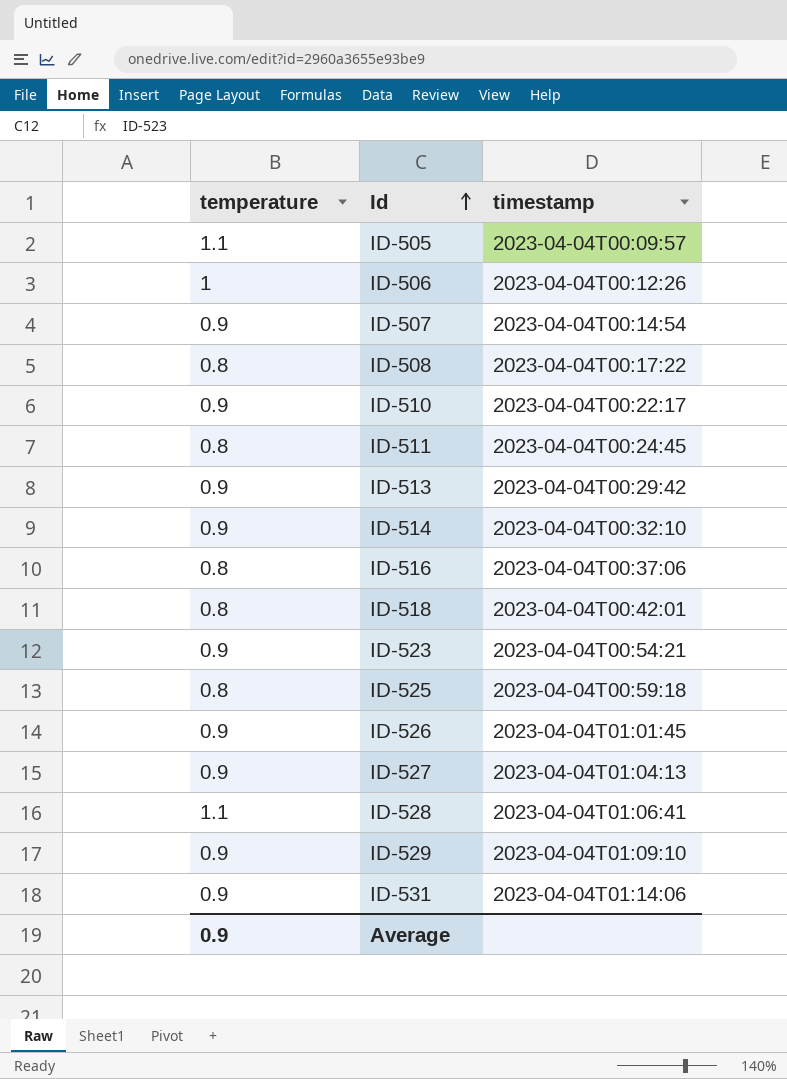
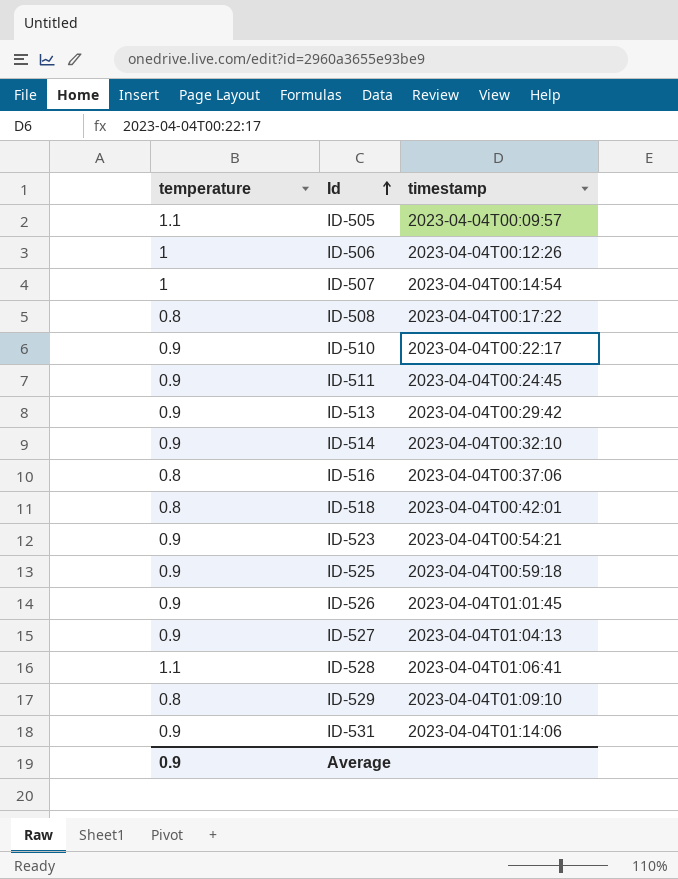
ID-507 | temperature: 0.9 -> 1
ID-511 | temperature: 0.8 -> 0.9
ID-525 | temperature: 0.8 -> 0.9
ID-529 | temperature: 0.9 -> 0.8

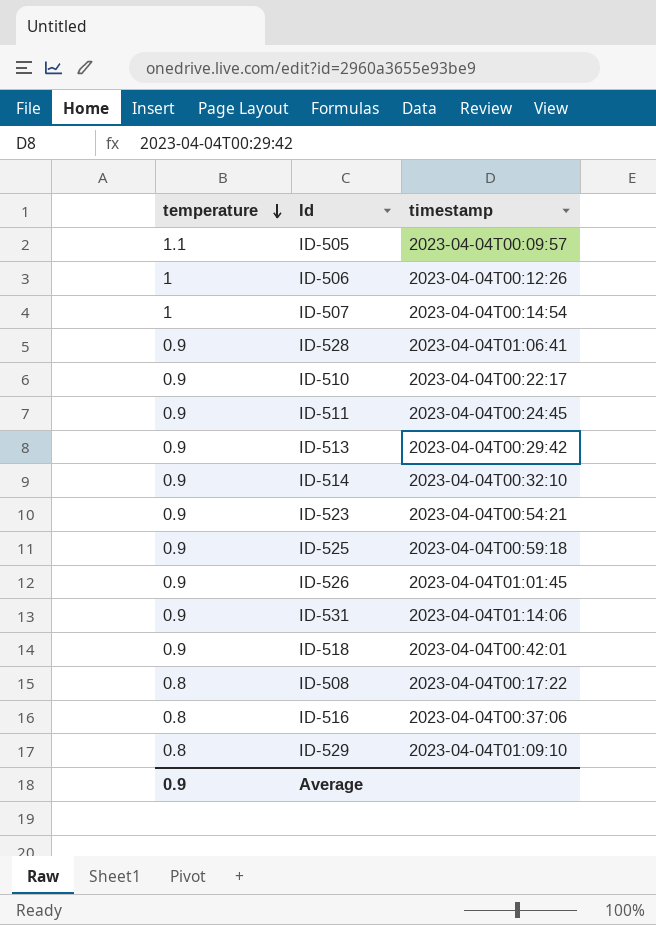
row order: Id ascending -> temperature descending
row ID-527: 0.9 | 2023-04-04T01:04:13 -> none
ID-528 | temperature: 1.1 -> 0.9
ID-518 | temperature: 0.8 -> 0.9

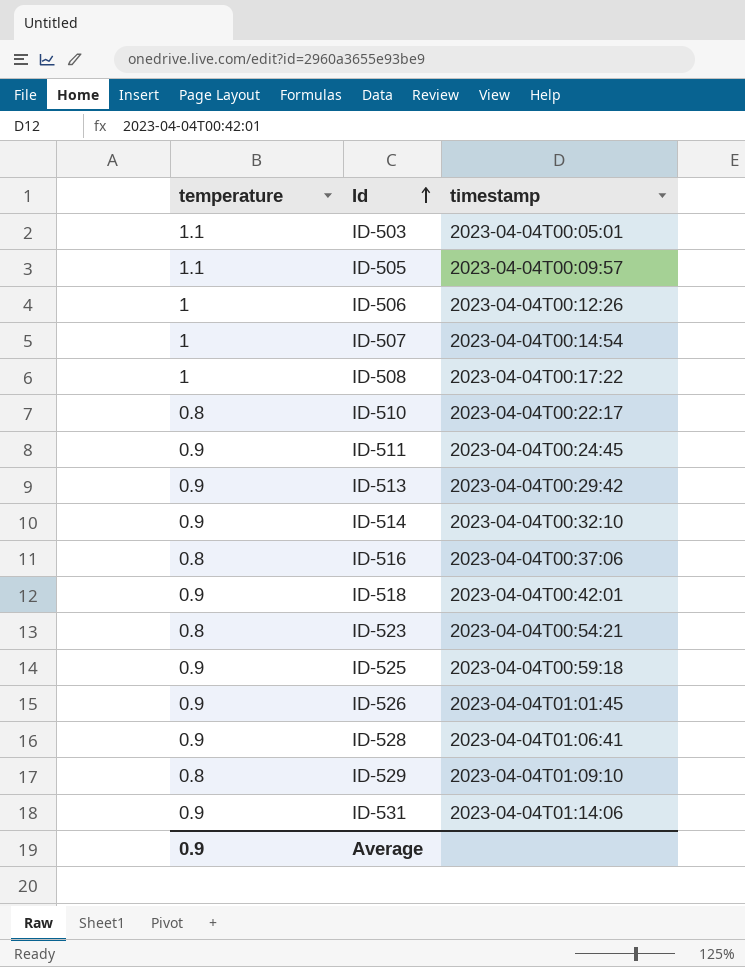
row order: temperature descending -> Id ascending
row ID-503: none -> 1.1 | 2023-04-04T00:05:01
ID-508 | temperature: 0.8 -> 1
ID-510 | temperature: 0.9 -> 0.8
ID-523 | temperature: 0.9 -> 0.8

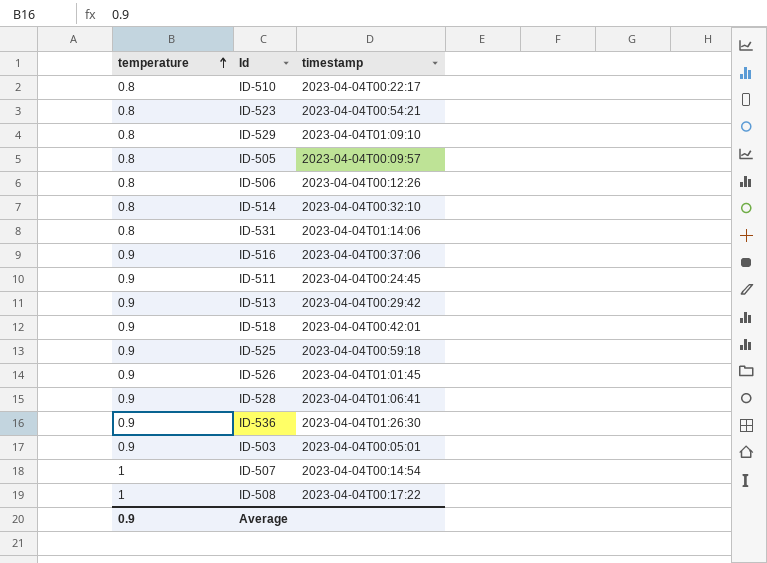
row order: Id ascending -> temperature ascending
ID-505 | temperature: 1.1 -> 0.8
ID-506 | temperature: 1 -> 0.8
ID-514 | temperature: 0.9 -> 0.8
ID-531 | temperature: 0.9 -> 0.8
ID-516 | temperature: 0.8 -> 0.9
row ID-536: none -> 0.9 | 2023-04-04T01:26:30
ID-503 | temperature: 1.1 -> 0.9

